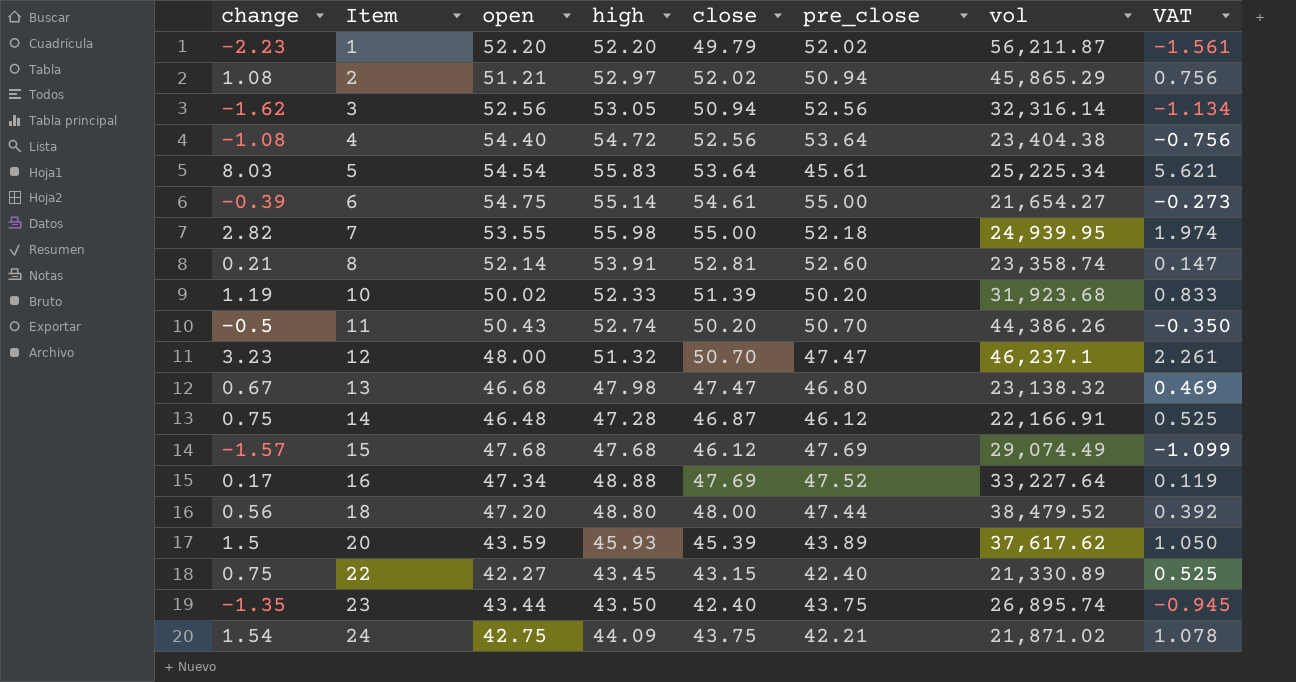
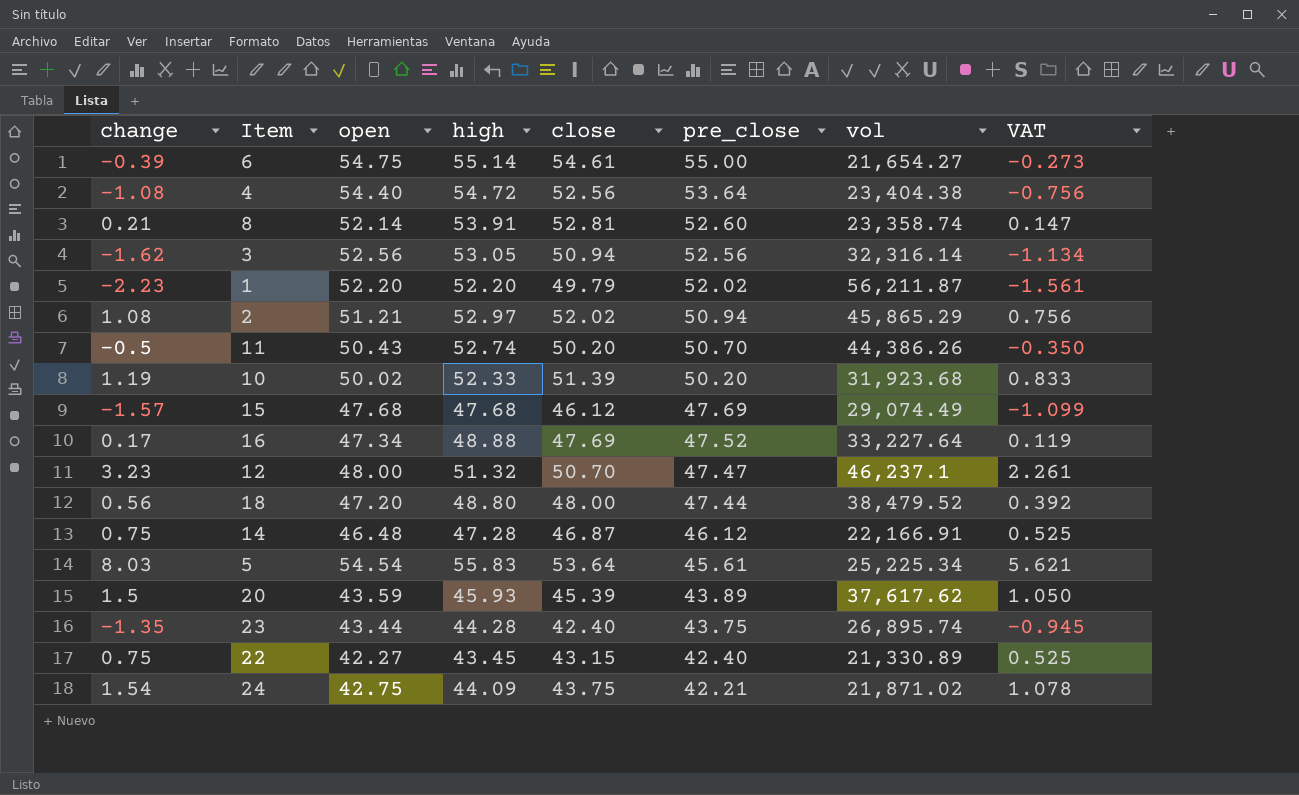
row order: Item ascending -> pre_close descending
row 7: 2.82 | 53.55 | 55.98 | 55.00 | 52.18 | 24,939.95 | 1.974 -> none
row 13: 0.67 | 46.68 | 47.98 | 47.47 | 46.80 | 23,138.32 | 0.469 -> none
23 | high: 43.50 -> 44.28

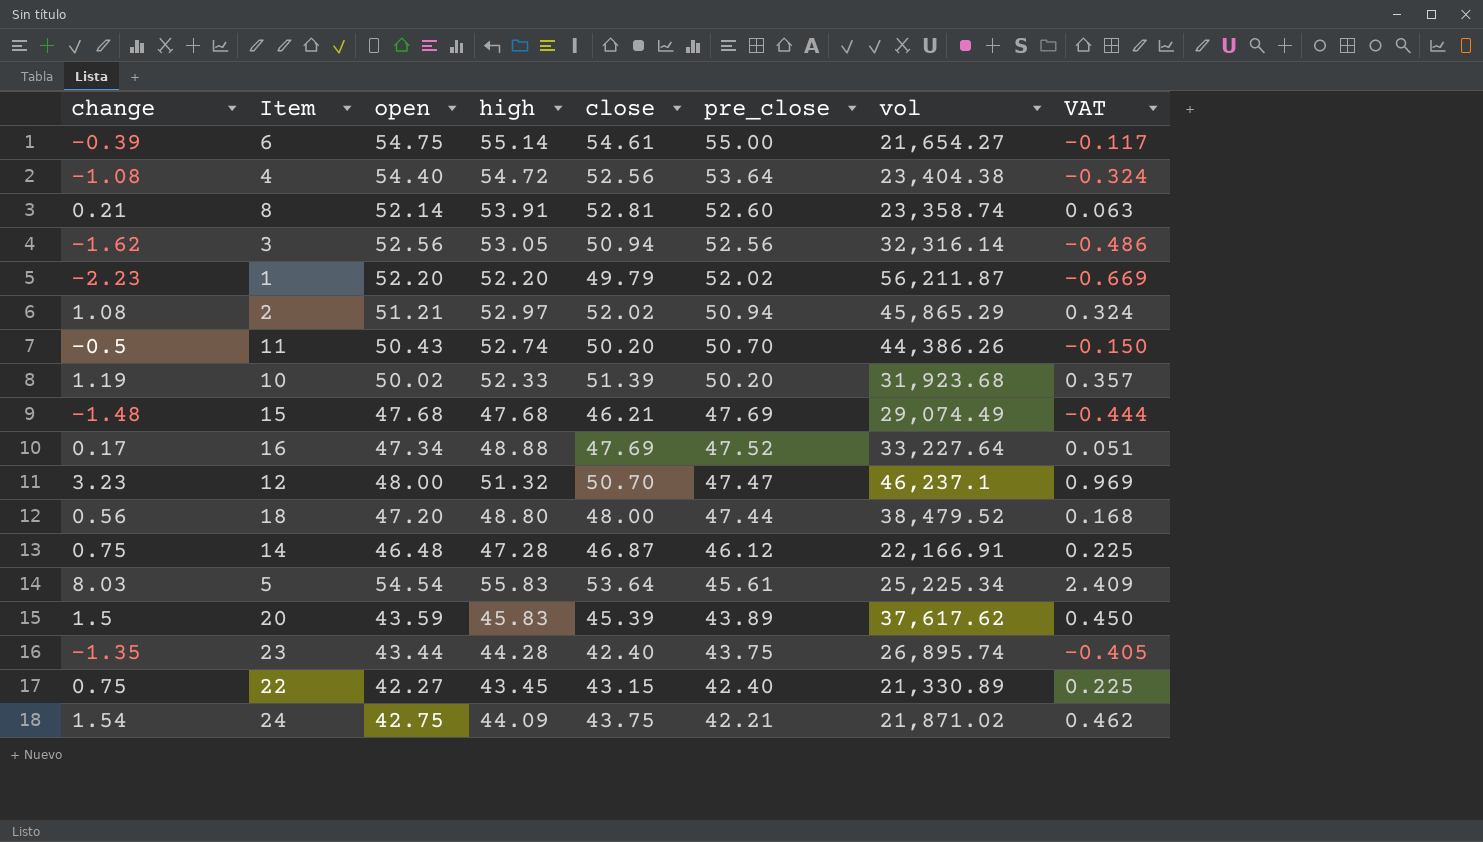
column VAT | formula: [change] * 0.7 -> [change] * 0.3
15 | change: -1.57 -> -1.48
15 | close: 46.12 -> 46.21
20 | high: 45.93 -> 45.83

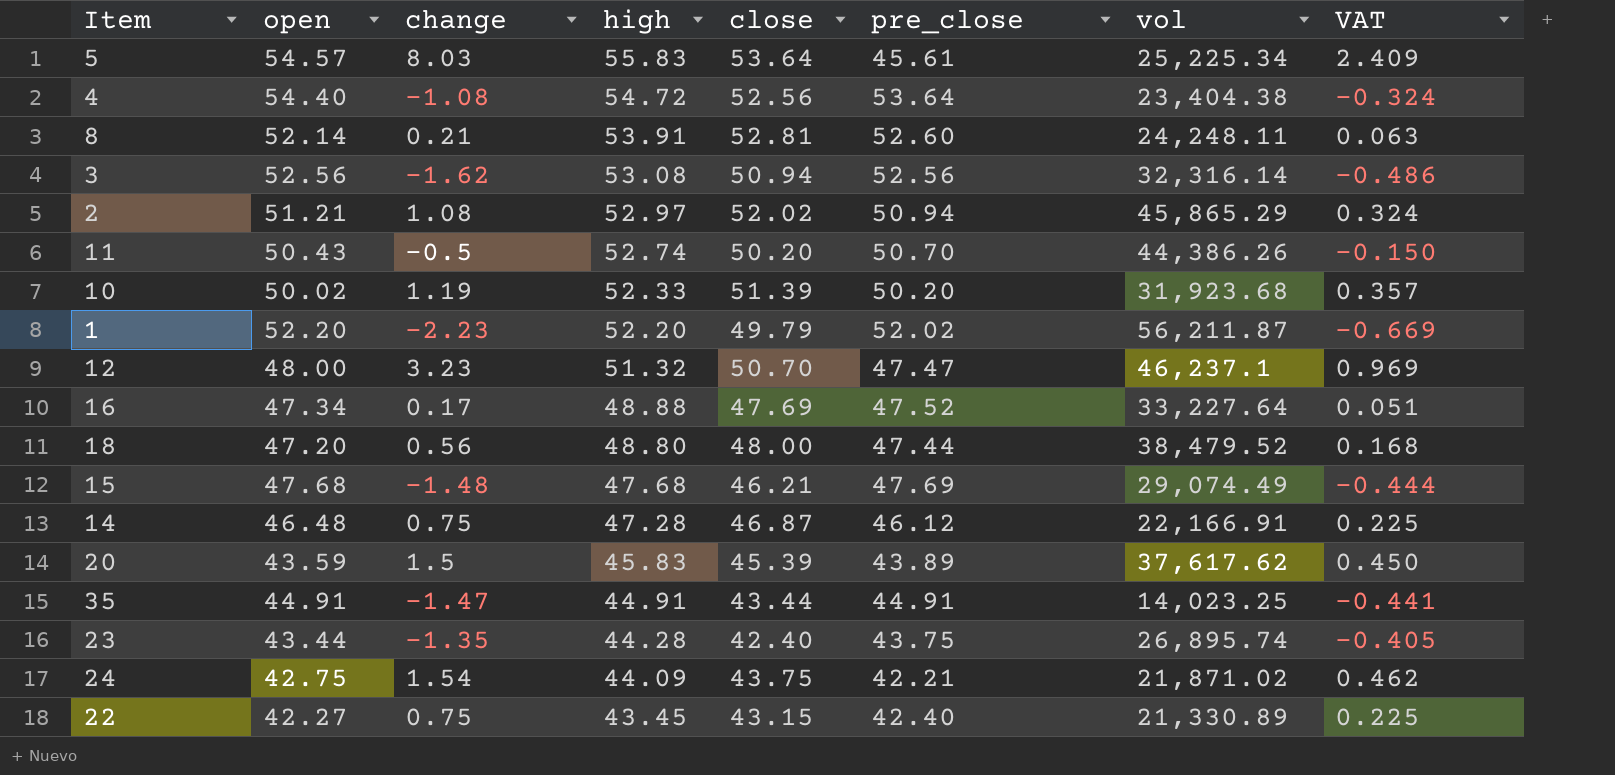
row order: pre_close descending -> high descending
column change | position: 1 -> 3
row 6: -0.39 | 54.75 | 55.14 | 54.61 | 55.00 | 21,654.27 | -0.117 -> none
5 | open: 54.54 -> 54.57
8 | vol: 23,358.74 -> 24,248.11
3 | high: 53.05 -> 53.08
row 35: none -> 44.91 | -1.47 | 44.91 | 43.44 | 44.91 | 14,023.25 | -0.441

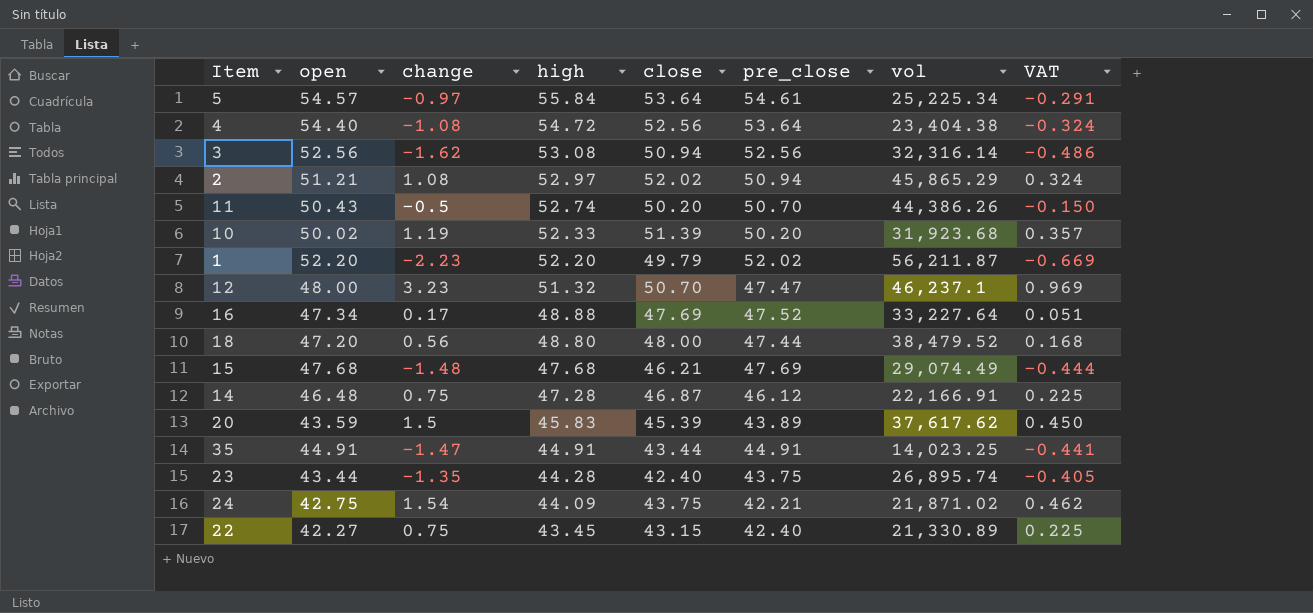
row 8: 52.14 | 0.21 | 53.91 | 52.81 | 52.60 | 24,248.11 | 0.063 -> none
5 | change: 8.03 -> -0.97
5 | high: 55.83 -> 55.84
5 | pre_close: 45.61 -> 54.61
5 | VAT: 2.409 -> -0.291

